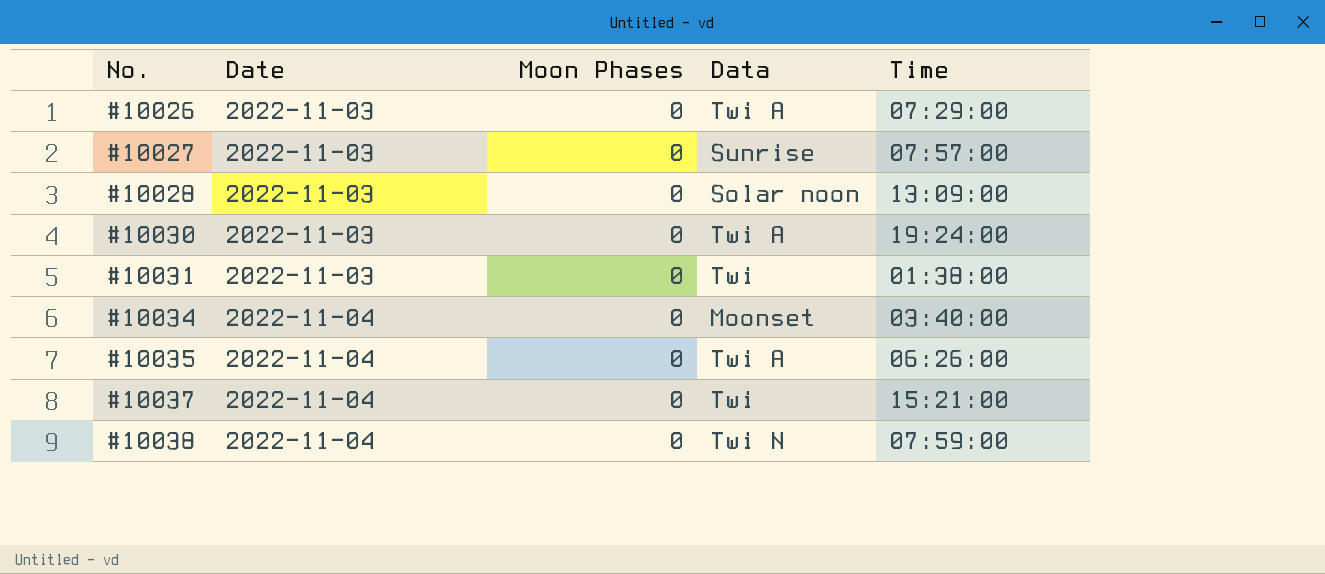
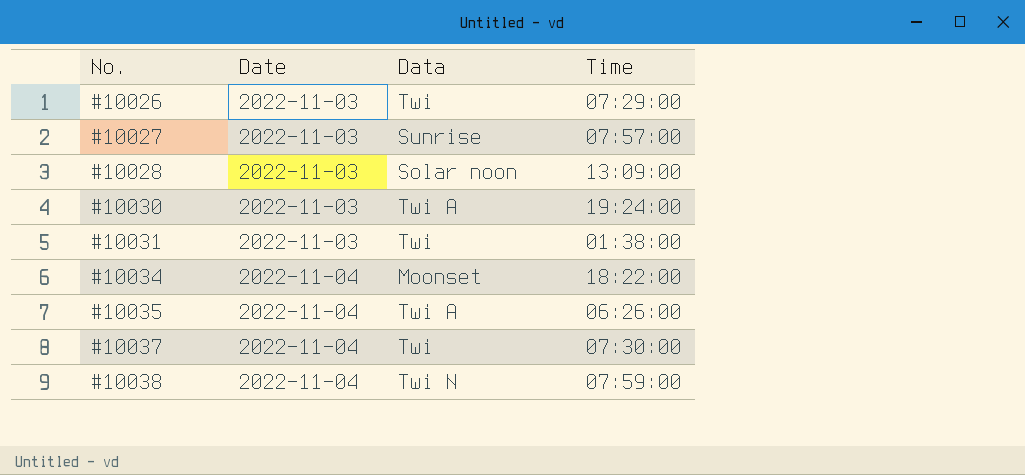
column Moon Phases | position: 3 -> none
#10026 | Data: Twi A -> Twi
#10034 | Time: 03:40:00 -> 18:22:00
#10037 | Time: 15:21:00 -> 07:30:00

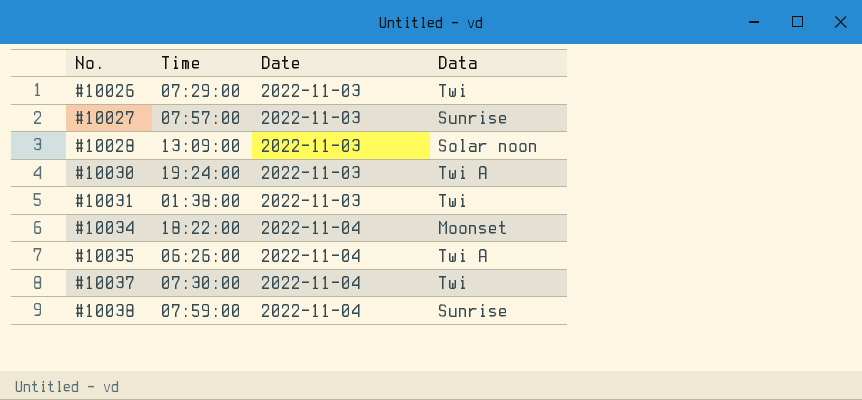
column Time | position: 4 -> 2
#10038 | Data: Twi N -> Sunrise

